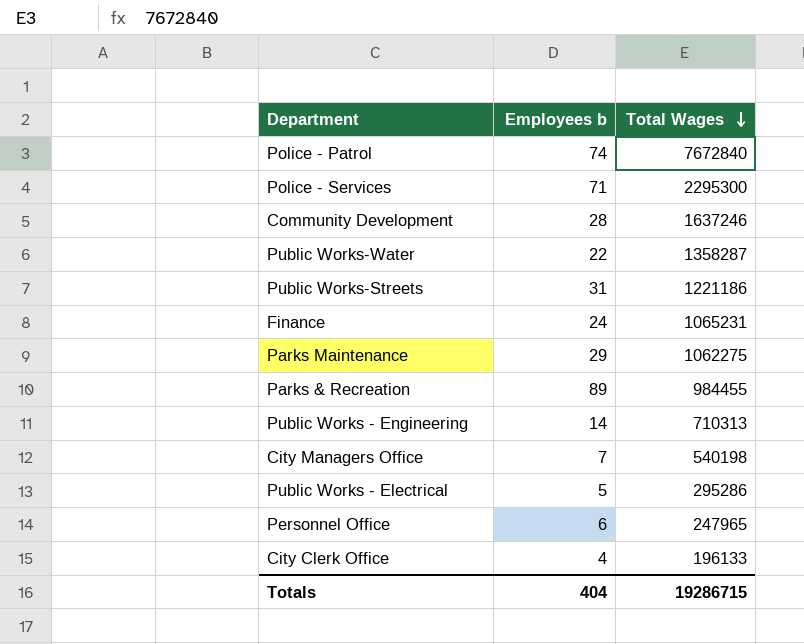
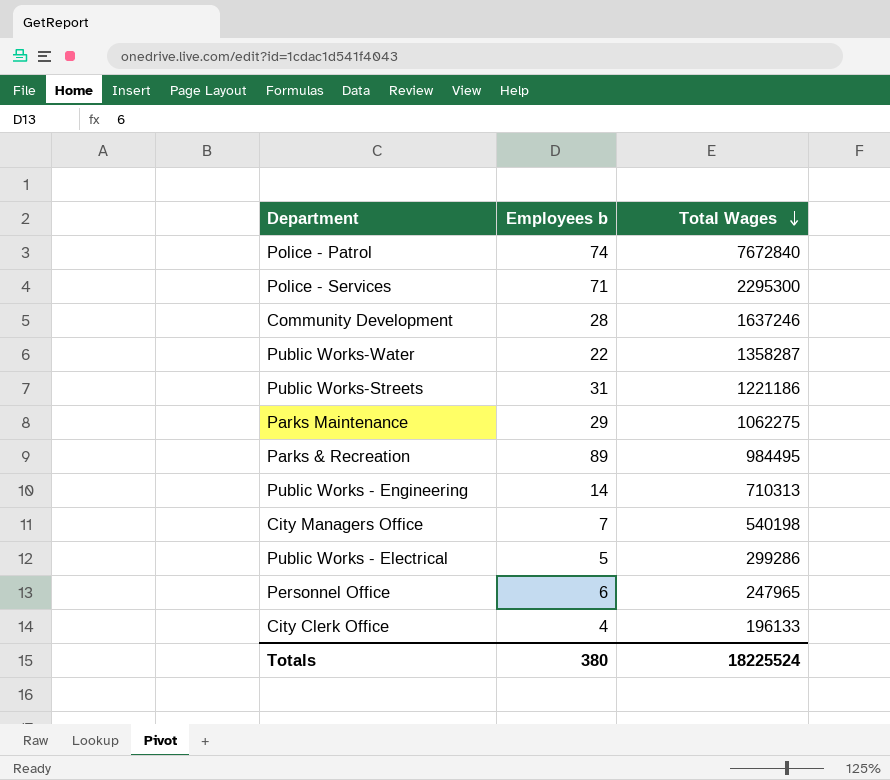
row Finance: 24 | 1065231 -> none
Parks & Recreation | Total Wages: 984455 -> 984495
Public Works - Electrical | Total Wages: 295286 -> 299286
Totals | Employees b: 404 -> 380
Totals | Total Wages: 19286715 -> 18225524

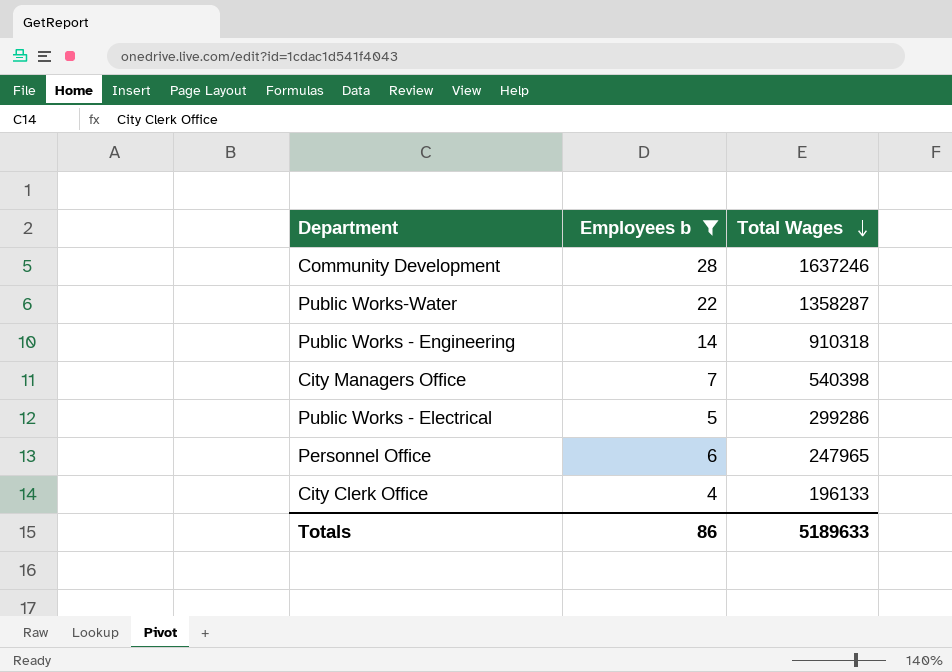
filter: none -> Employees b <= 28
Public Works - Engineering | Total Wages: 710313 -> 910318
City Managers Office | Total Wages: 540198 -> 540398
Totals | Employees b: 380 -> 86
Totals | Total Wages: 18225524 -> 5189633

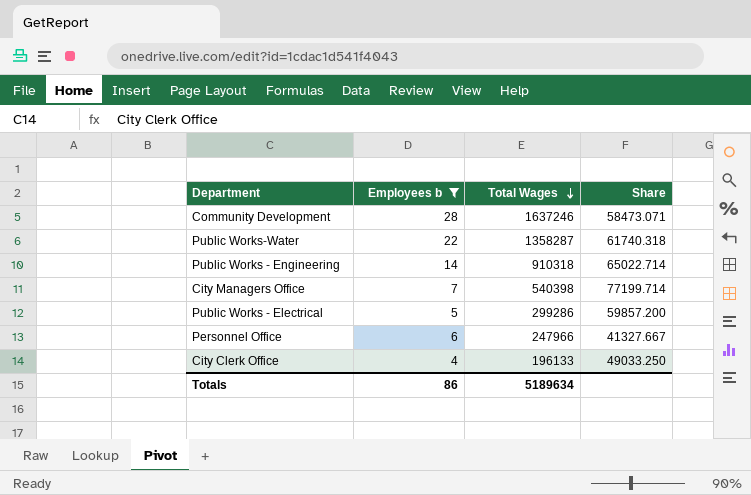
column Share | formula: none -> [Total Wages] / [Employees b]
Personnel Office | Total Wages: 247965 -> 247966
Totals | Total Wages: 5189633 -> 5189634

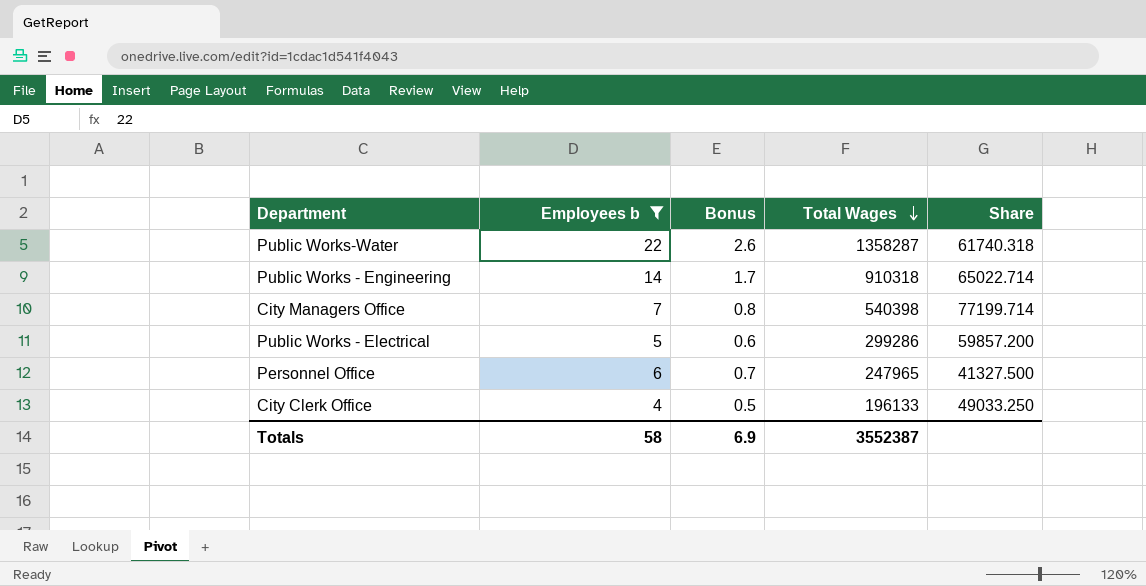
column Bonus | formula: none -> [Employees b] * 0.12
row Community Development: 28 | 1637246 | 58473.071 -> none
Personnel Office | Total Wages: 247966 -> 247965
Personnel Office | Share: 41327.667 -> 41327.500
Totals | Employees b: 86 -> 58
Totals | Total Wages: 5189634 -> 3552387

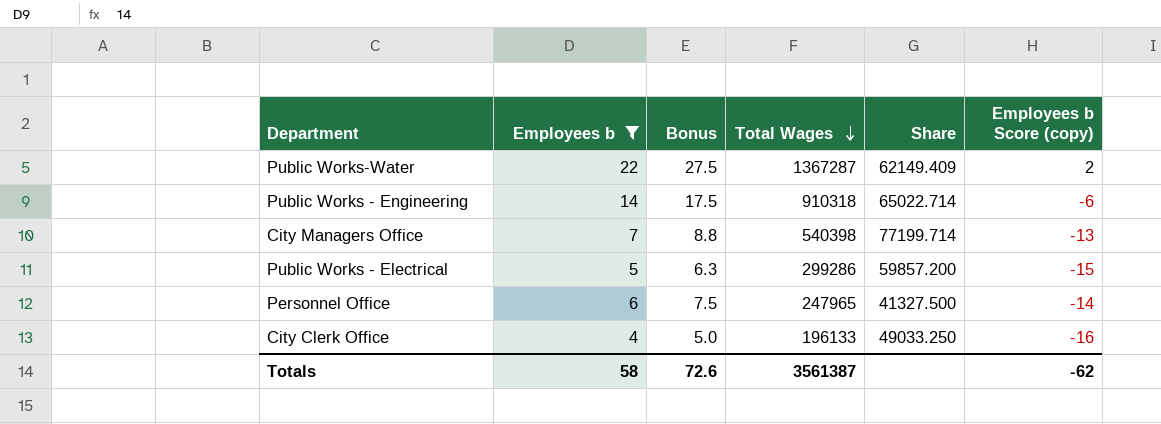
column Bonus | formula: [Employees b] * 0.12 -> [Employees b] * 1.25
column Employees b Score (copy) | formula: none -> [Employees b] - 20
Public Works-Water | Total Wages: 1358287 -> 1367287
Public Works-Water | Share: 61740.318 -> 62149.409
Totals | Bonus: 6.9 -> 72.6
Totals | Total Wages: 3552387 -> 3561387

